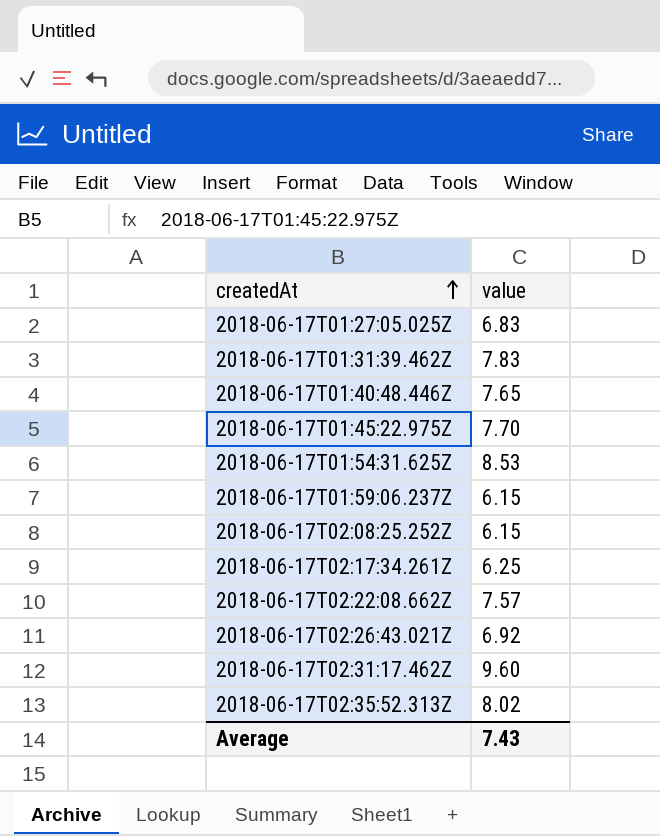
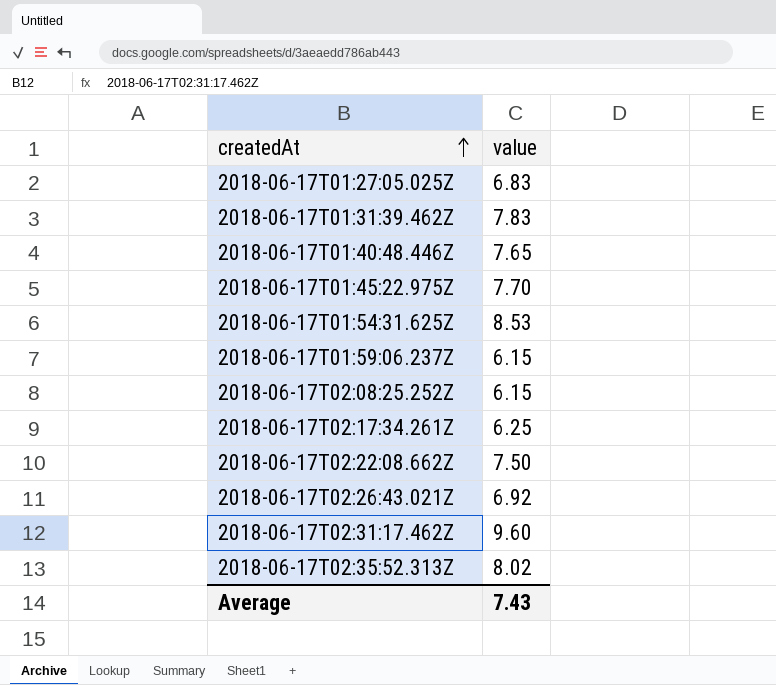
2018-06-17T02:22:08.662Z | value: 7.57 -> 7.50

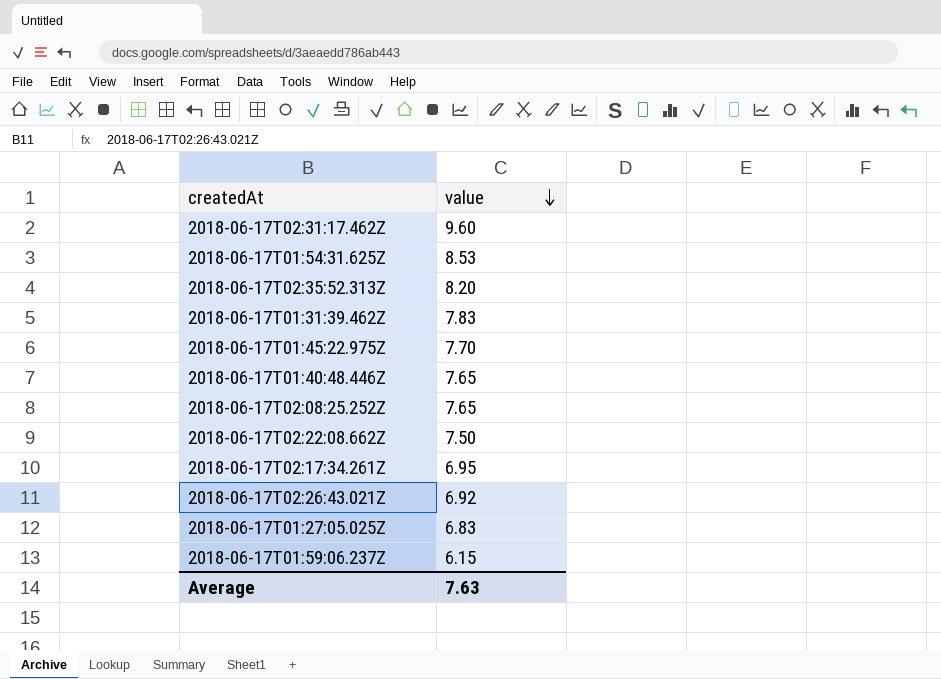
row order: createdAt ascending -> value descending
2018-06-17T02:35:52.313Z | value: 8.02 -> 8.20
2018-06-17T02:08:25.252Z | value: 6.15 -> 7.65
2018-06-17T02:17:34.261Z | value: 6.25 -> 6.95
Average | value: 7.43 -> 7.63

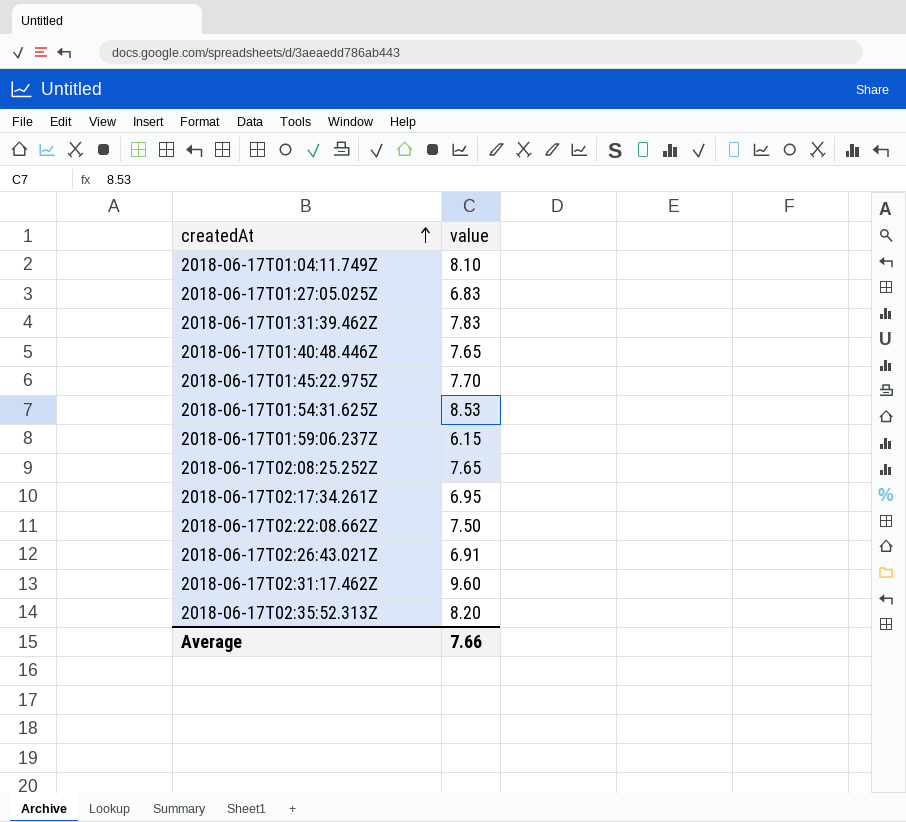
row order: value descending -> createdAt ascending
row 2018-06-17T01:04:11.749Z: none -> 8.10
2018-06-17T02:26:43.021Z | value: 6.92 -> 6.91
Average | value: 7.63 -> 7.66

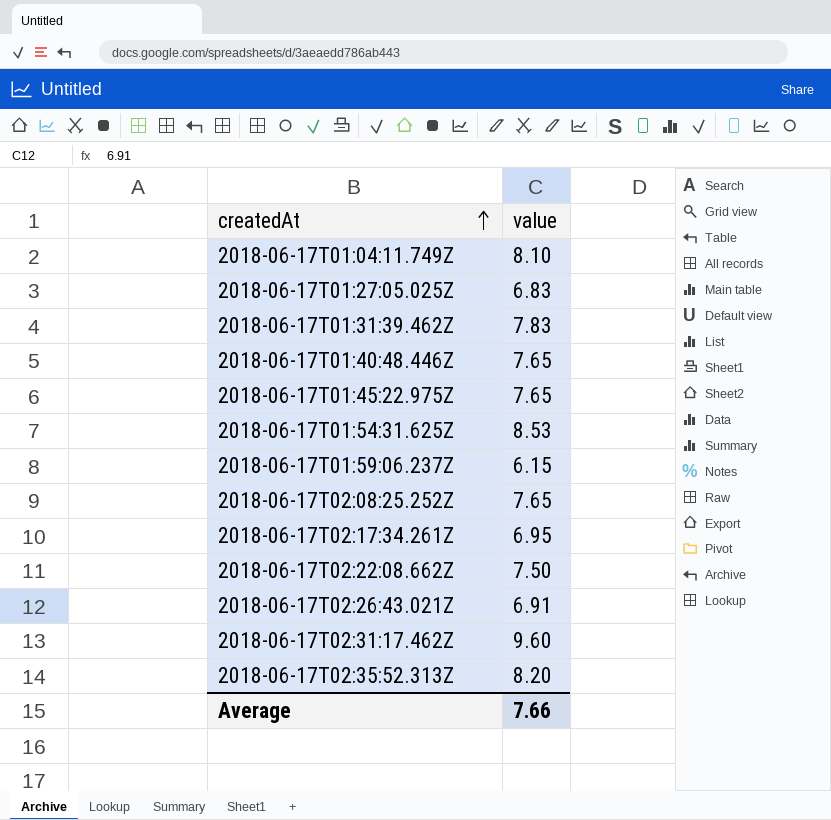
2018-06-17T01:45:22.975Z | value: 7.70 -> 7.65

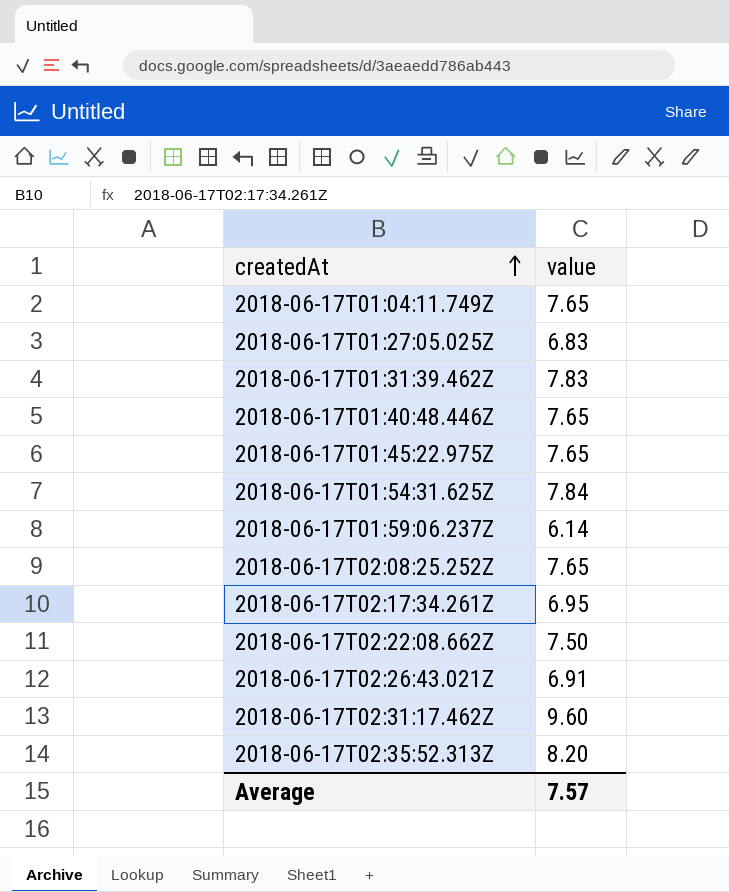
2018-06-17T01:04:11.749Z | value: 8.10 -> 7.65
2018-06-17T01:54:31.625Z | value: 8.53 -> 7.84
2018-06-17T01:59:06.237Z | value: 6.15 -> 6.14
Average | value: 7.66 -> 7.57

